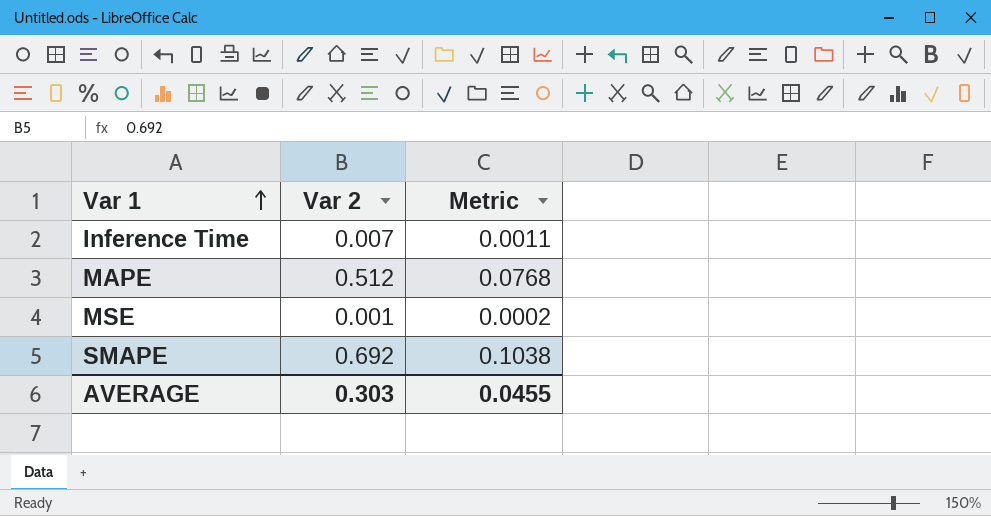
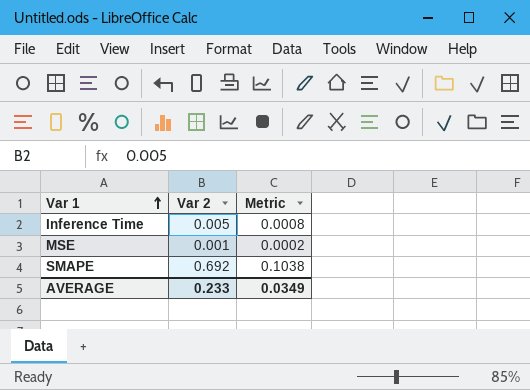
row MAPE: 0.512 | 0.0768 -> none
Inference Time | Var 2: 0.007 -> 0.005
Inference Time | Metric: 0.0011 -> 0.0008
AVERAGE | Var 2: 0.303 -> 0.233
AVERAGE | Metric: 0.0455 -> 0.0349

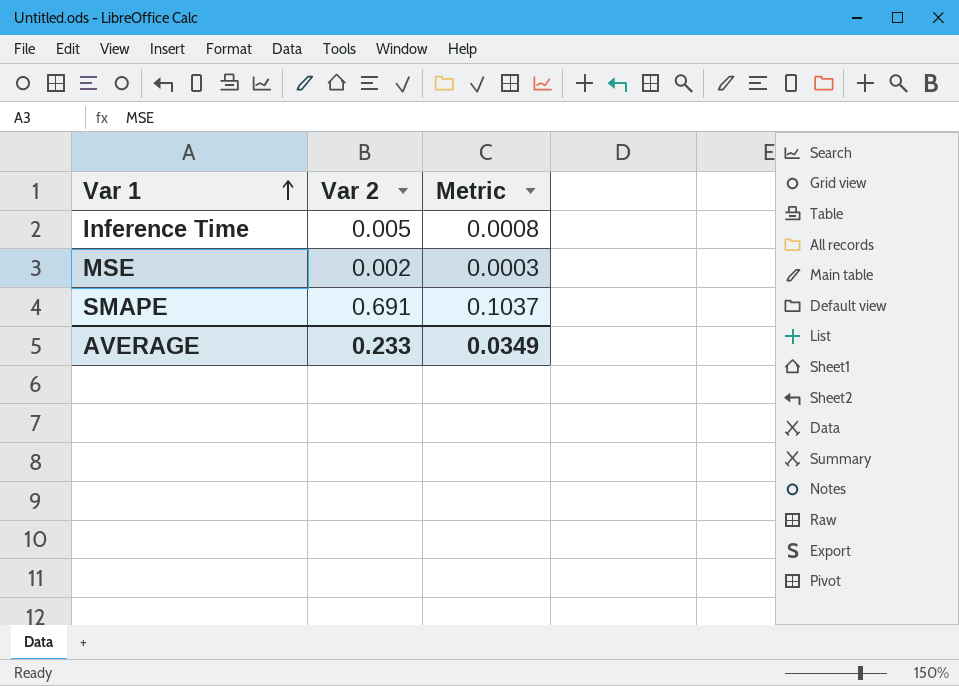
MSE | Var 2: 0.001 -> 0.002
MSE | Metric: 0.0002 -> 0.0003
SMAPE | Var 2: 0.692 -> 0.691
SMAPE | Metric: 0.1038 -> 0.1037

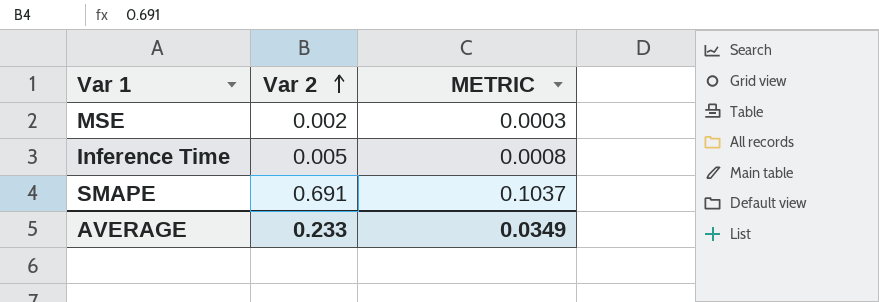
row order: Var 1 ascending -> Var 2 ascending
column name: Metric -> METRIC

